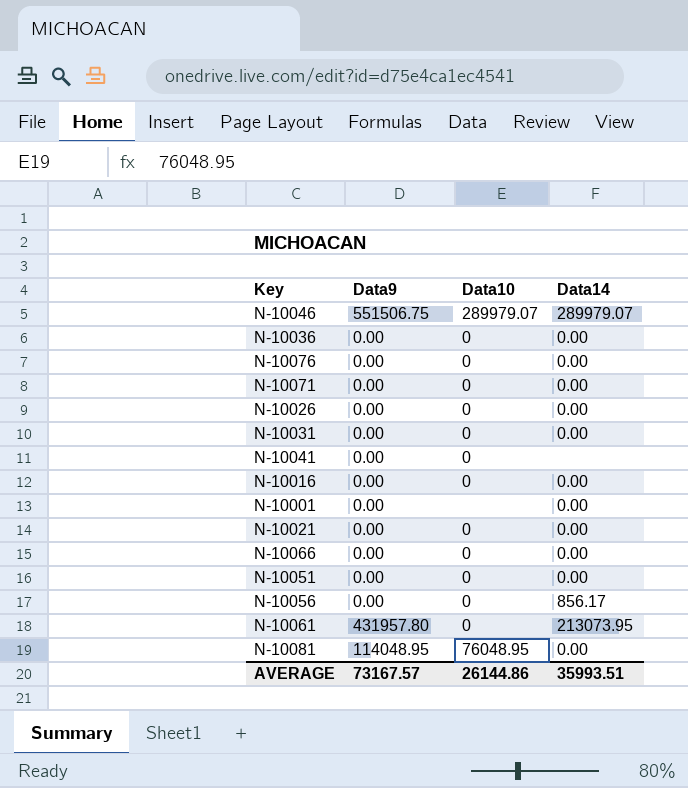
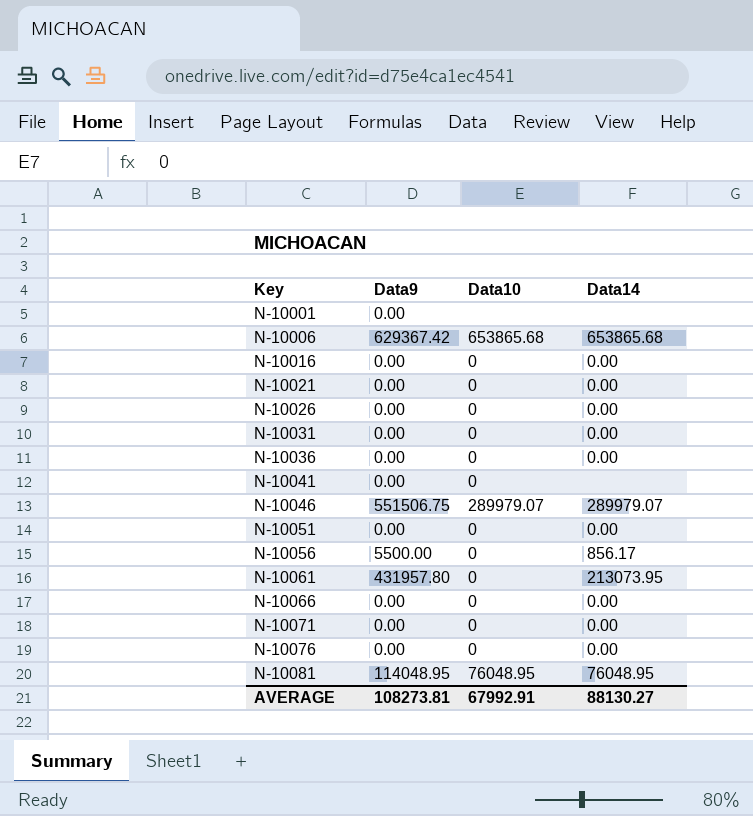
row order: none -> Key ascending
N-10001 | Data14: 0.00 -> none
row N-10006: none -> 629367.42 | 653865.68 | 653865.68
N-10056 | Data9: 0.00 -> 5500.00
N-10081 | Data14: 0.00 -> 76048.95
AVERAGE | Data9: 73167.57 -> 108273.81
AVERAGE | Data10: 26144.86 -> 67992.91
AVERAGE | Data14: 35993.51 -> 88130.27

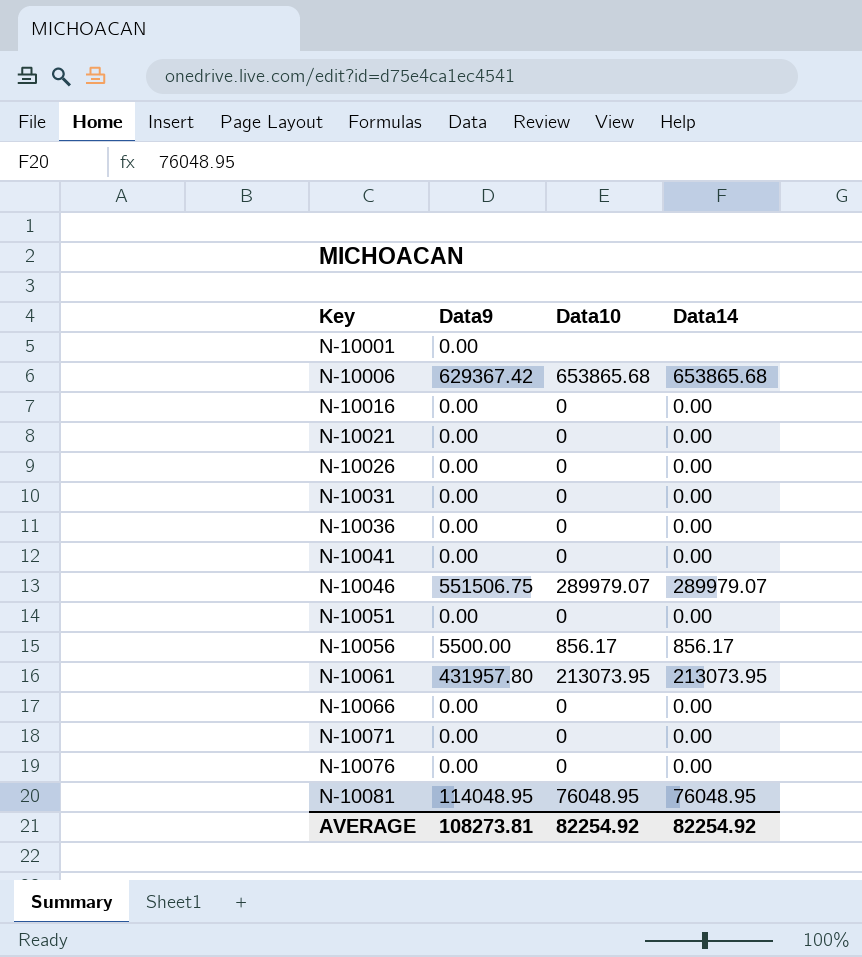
N-10041 | Data14: none -> 0.00
N-10056 | Data10: 0 -> 856.17
N-10061 | Data10: 0 -> 213073.95
AVERAGE | Data10: 67992.91 -> 82254.92
AVERAGE | Data14: 88130.27 -> 82254.92

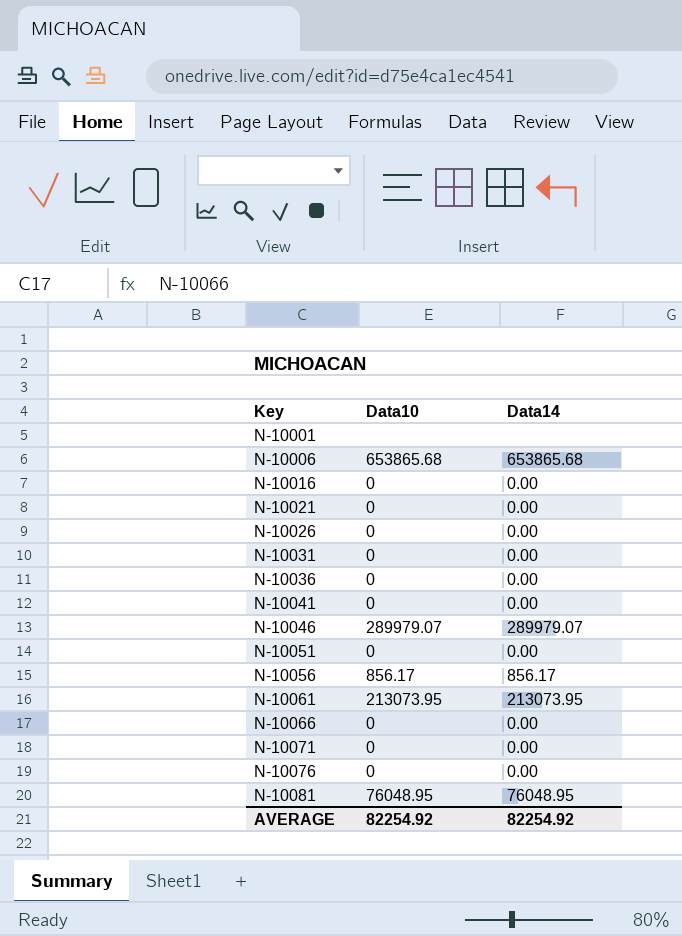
column Data9 | position: 2 -> none

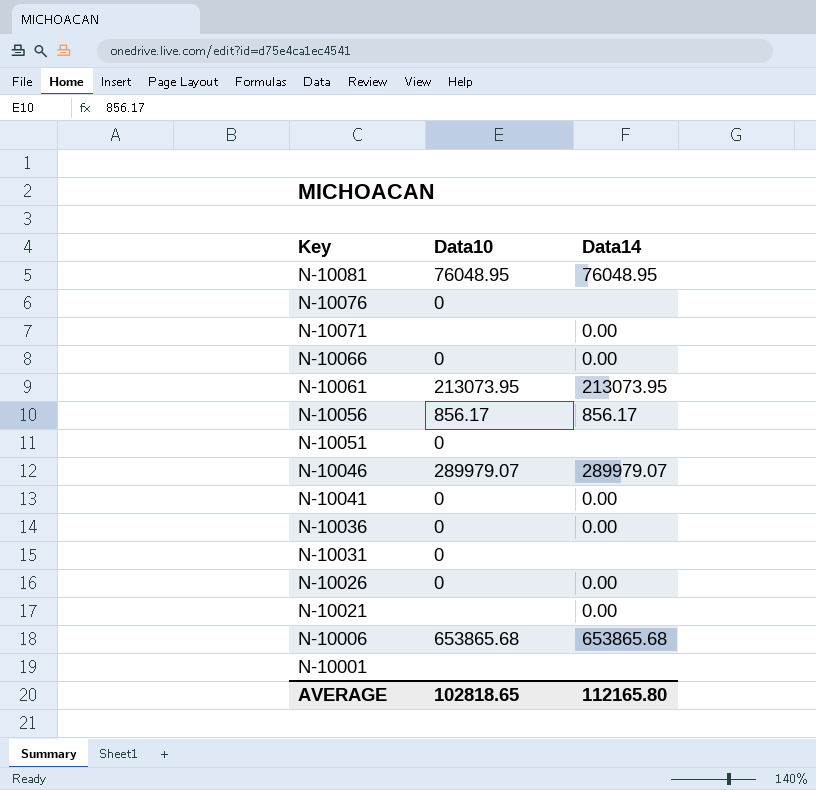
row order: Key ascending -> Key descending
row N-10016: 0 | 0.00 -> none
N-10076 | Data14: 0.00 -> none
N-10071 | Data10: 0 -> none
N-10051 | Data14: 0.00 -> none
N-10031 | Data14: 0.00 -> none
N-10021 | Data10: 0 -> none
AVERAGE | Data10: 82254.92 -> 102818.65
AVERAGE | Data14: 82254.92 -> 112165.80

